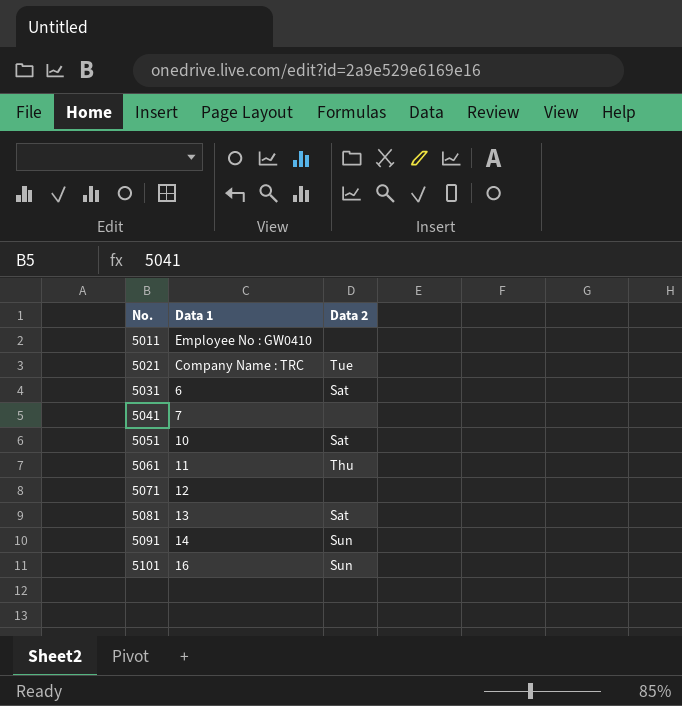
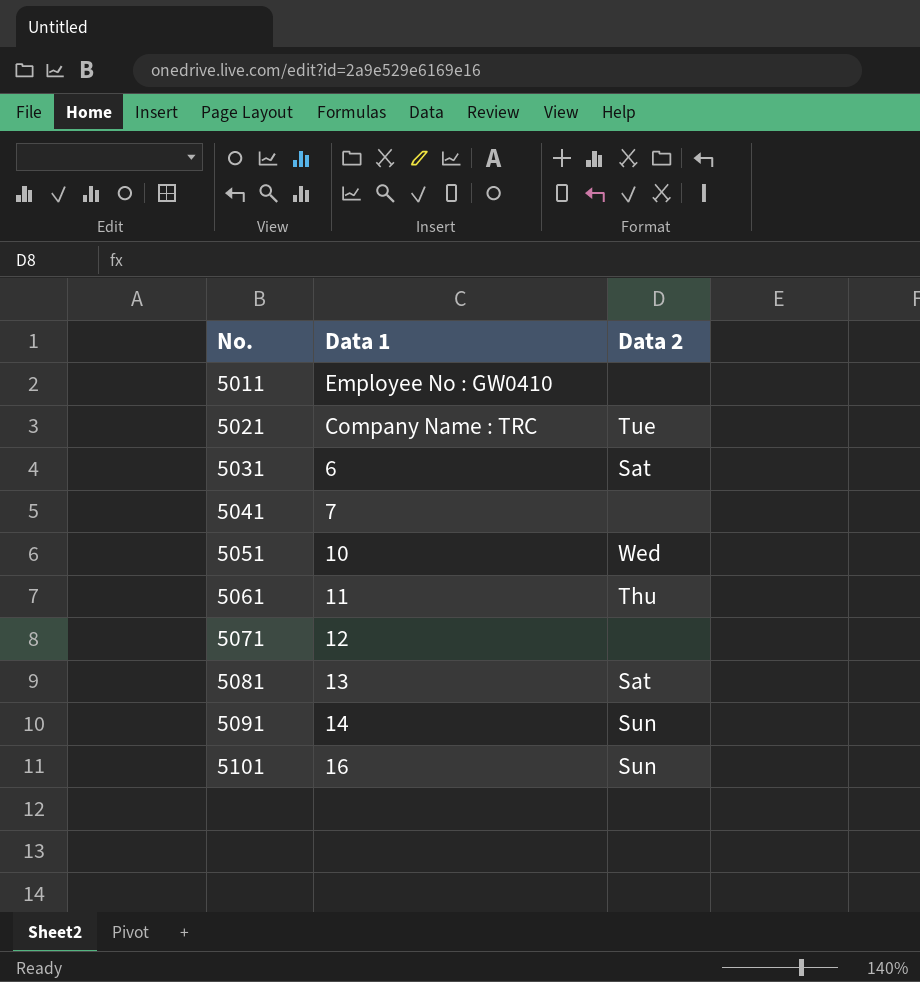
5051 | Data 2: Sat -> Wed

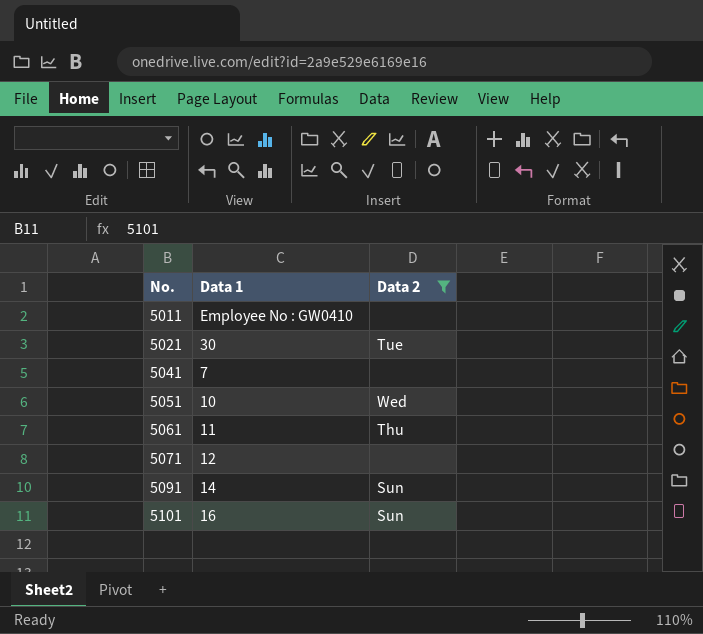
filter: none -> Data 2 != Sat
5021 | Data 1: Company Name : TRC -> 30

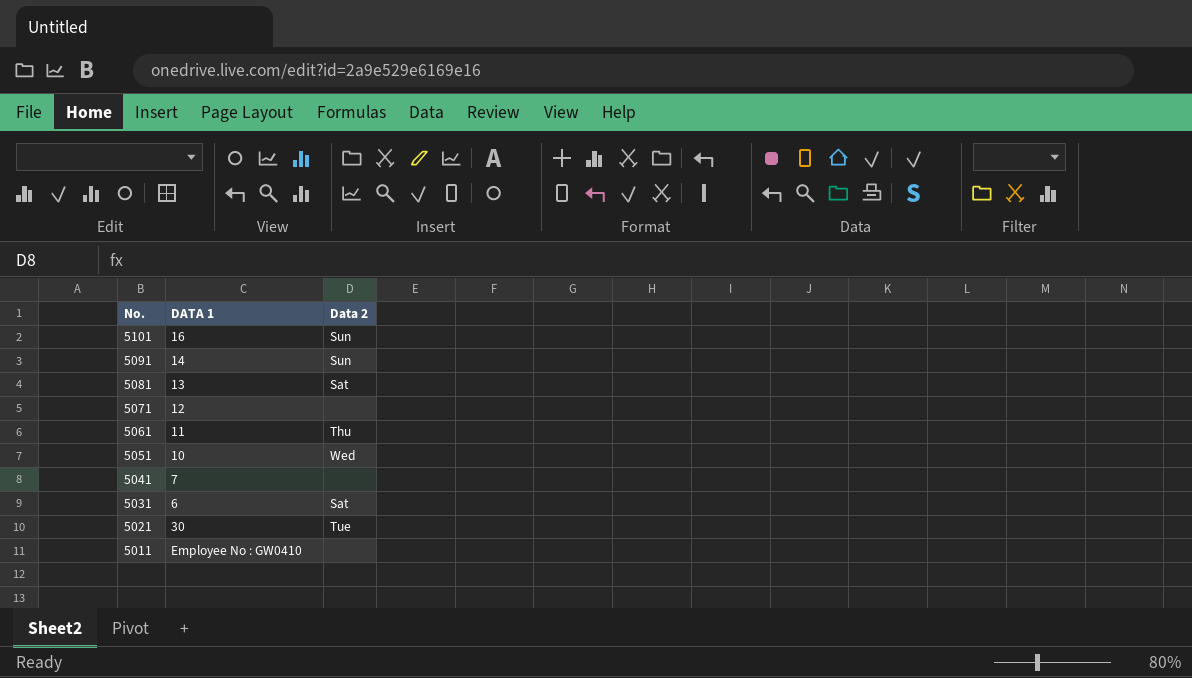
filter: Data 2 != Sat -> none
row order: No. ascending -> No. descending
column name: Data 1 -> DATA 1

